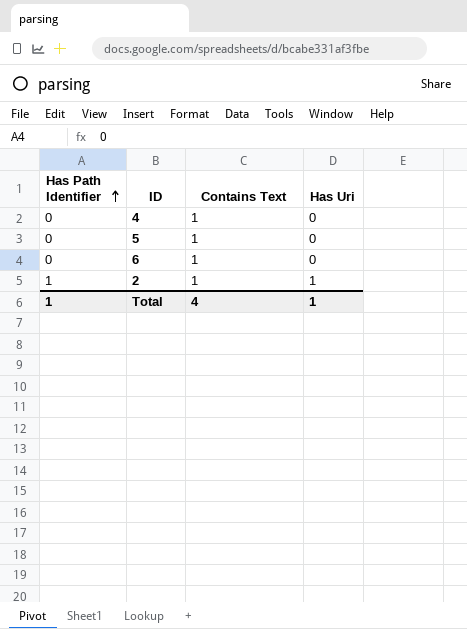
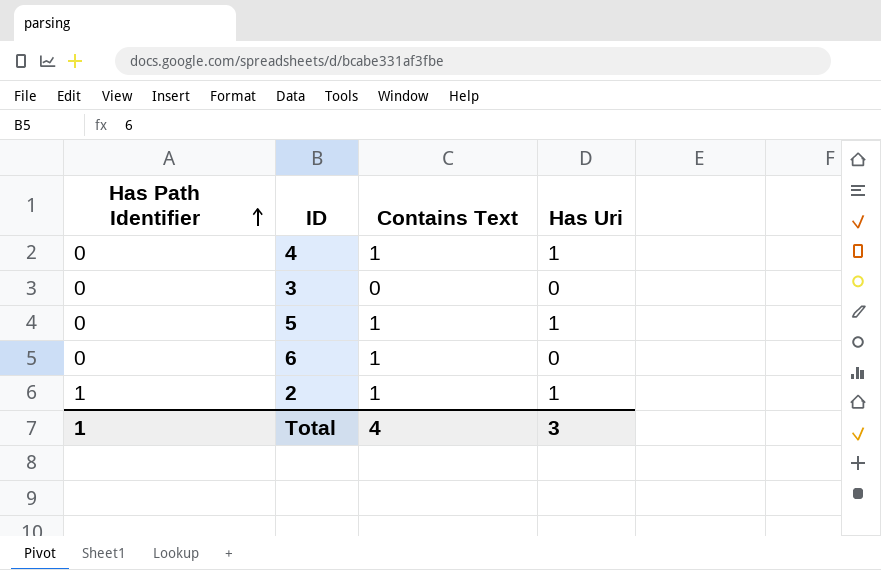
4 | Has Uri: 0 -> 1
row 3: none -> 0 | 0 | 0
5 | Has Uri: 0 -> 1
Total | Has Uri: 1 -> 3

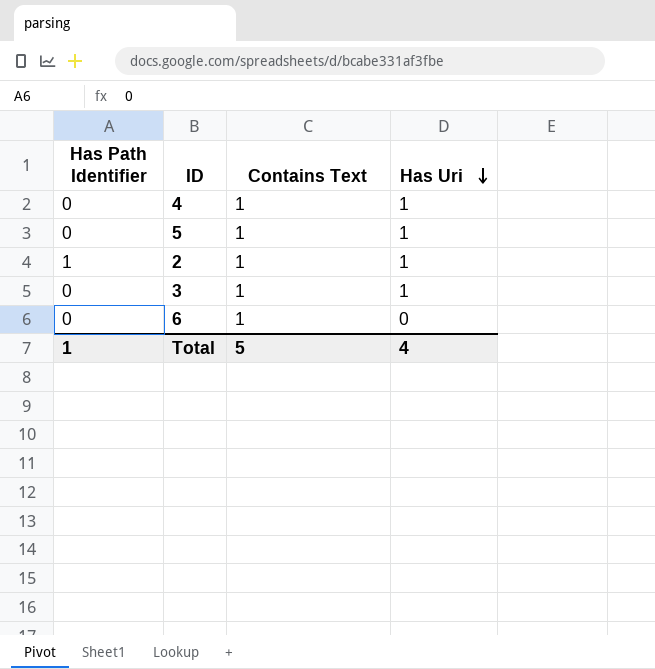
row order: Has Path Identifier ascending -> Has Uri descending
3 | Contains Text: 0 -> 1
3 | Has Uri: 0 -> 1
Total | Contains Text: 4 -> 5
Total | Has Uri: 3 -> 4

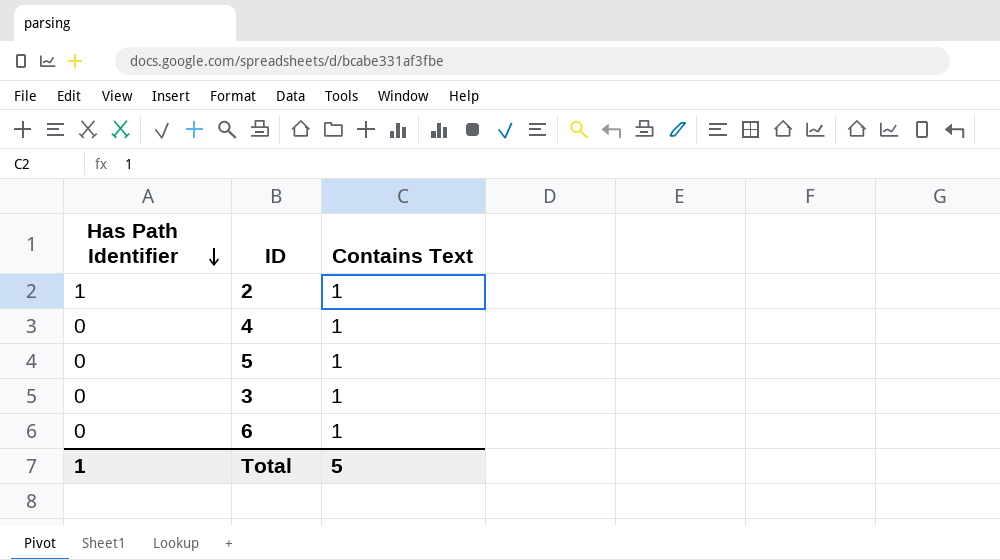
row order: Has Uri descending -> Has Path Identifier descending
column Has Uri | position: 4 -> none

